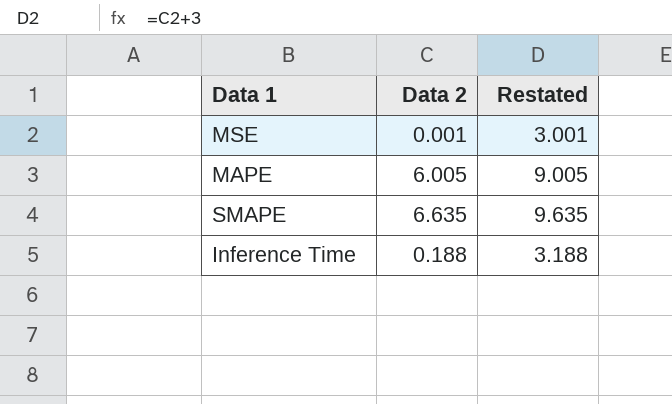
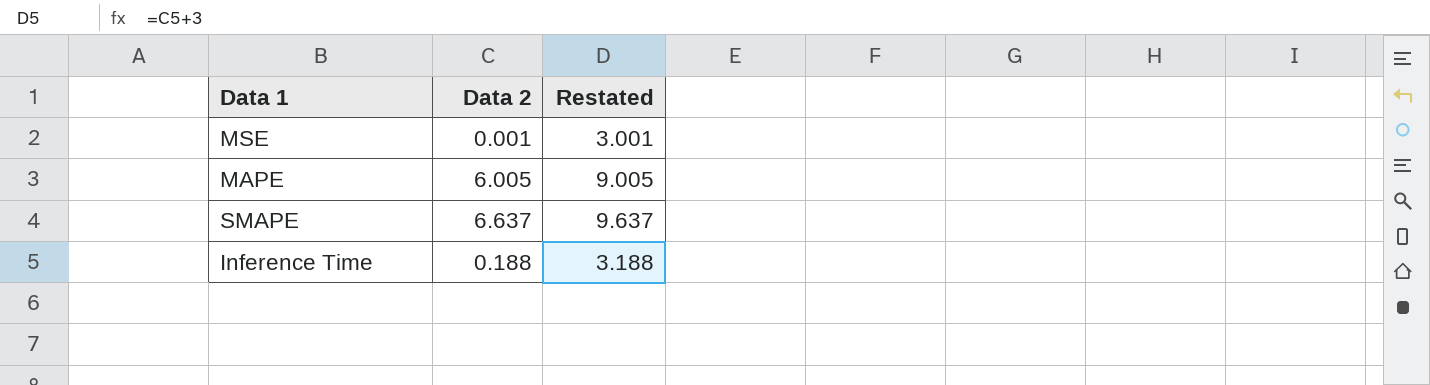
SMAPE | Data 2: 6.635 -> 6.637
SMAPE | Restated: 9.635 -> 9.637

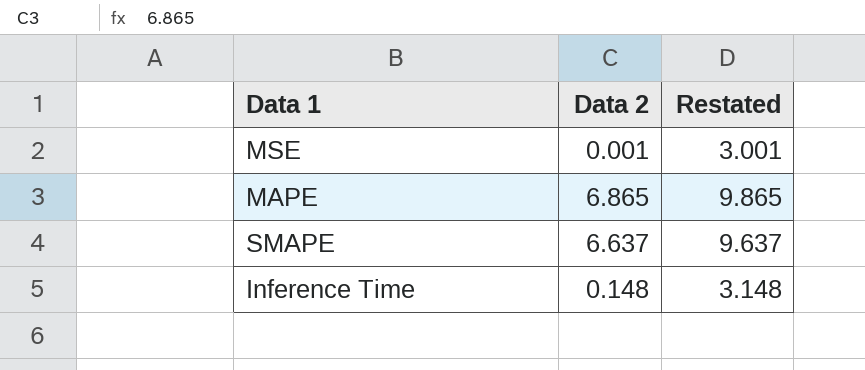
MAPE | Data 2: 6.005 -> 6.865
MAPE | Restated: 9.005 -> 9.865
Inference Time | Data 2: 0.188 -> 0.148
Inference Time | Restated: 3.188 -> 3.148

